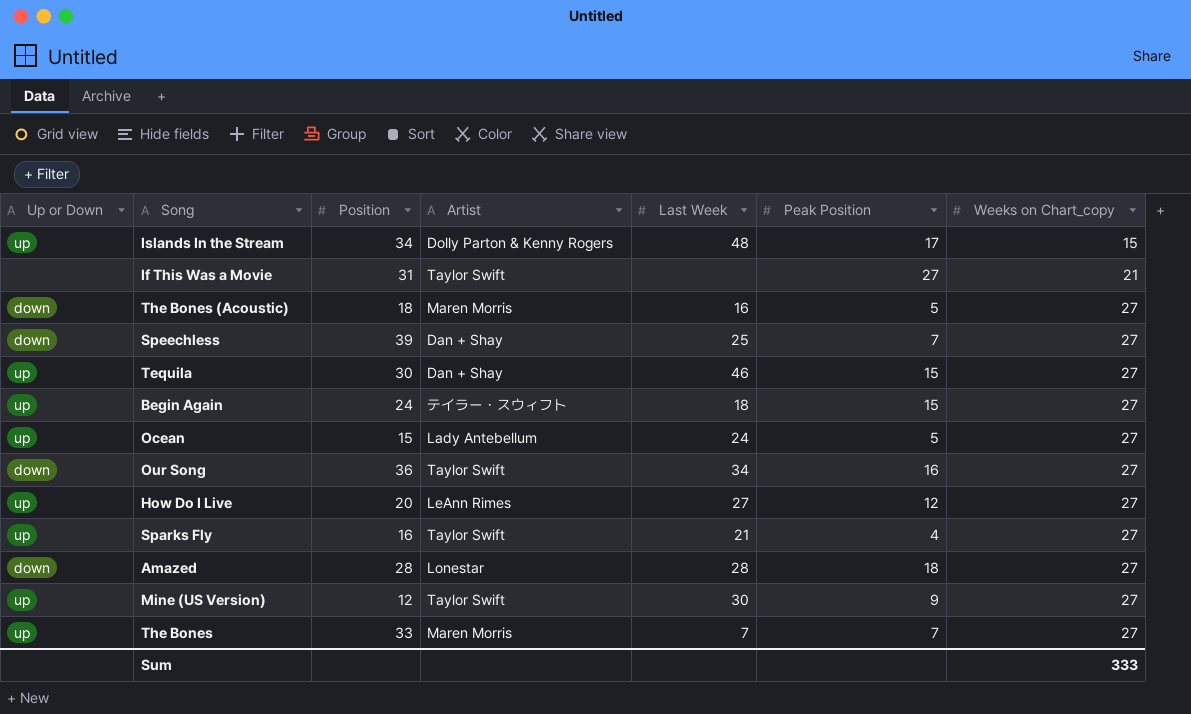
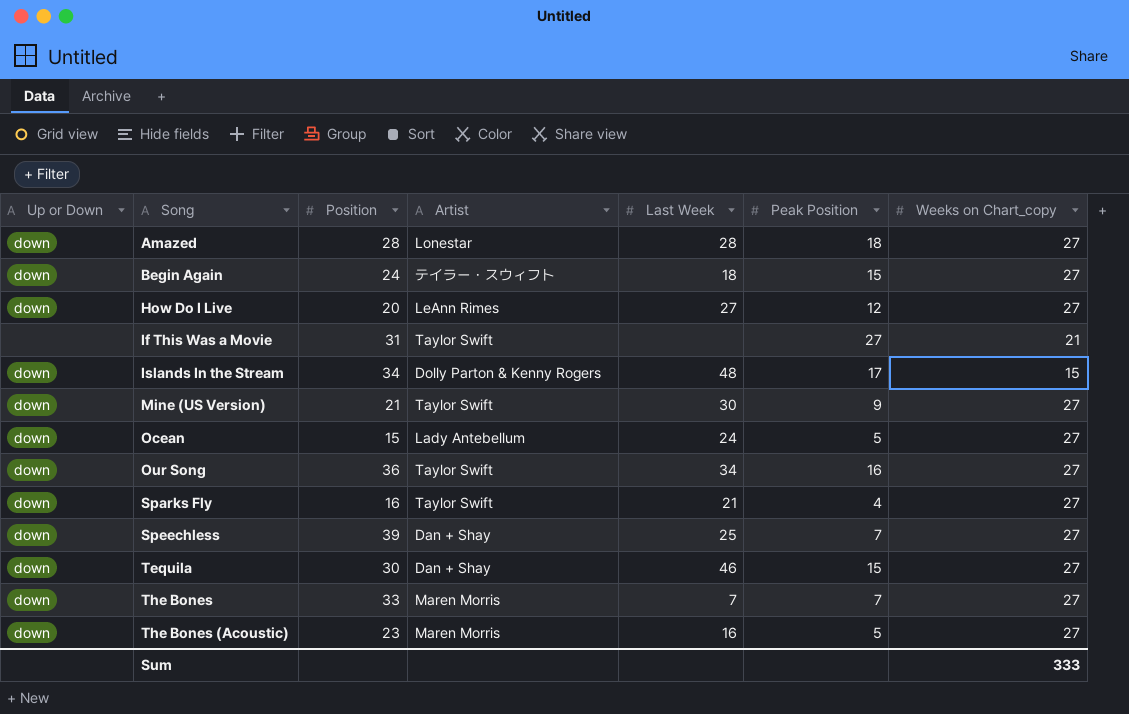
row order: Weeks on Chart_copy ascending -> Song ascending
Begin Again | Up or Down: up -> down
How Do I Live | Up or Down: up -> down
Islands In the Stream | Up or Down: up -> down
Mine (US Version) | Up or Down: up -> down
Mine (US Version) | Position: 12 -> 21
Ocean | Up or Down: up -> down
Sparks Fly | Up or Down: up -> down
Tequila | Up or Down: up -> down
The Bones | Up or Down: up -> down
The Bones (Acoustic) | Position: 18 -> 23

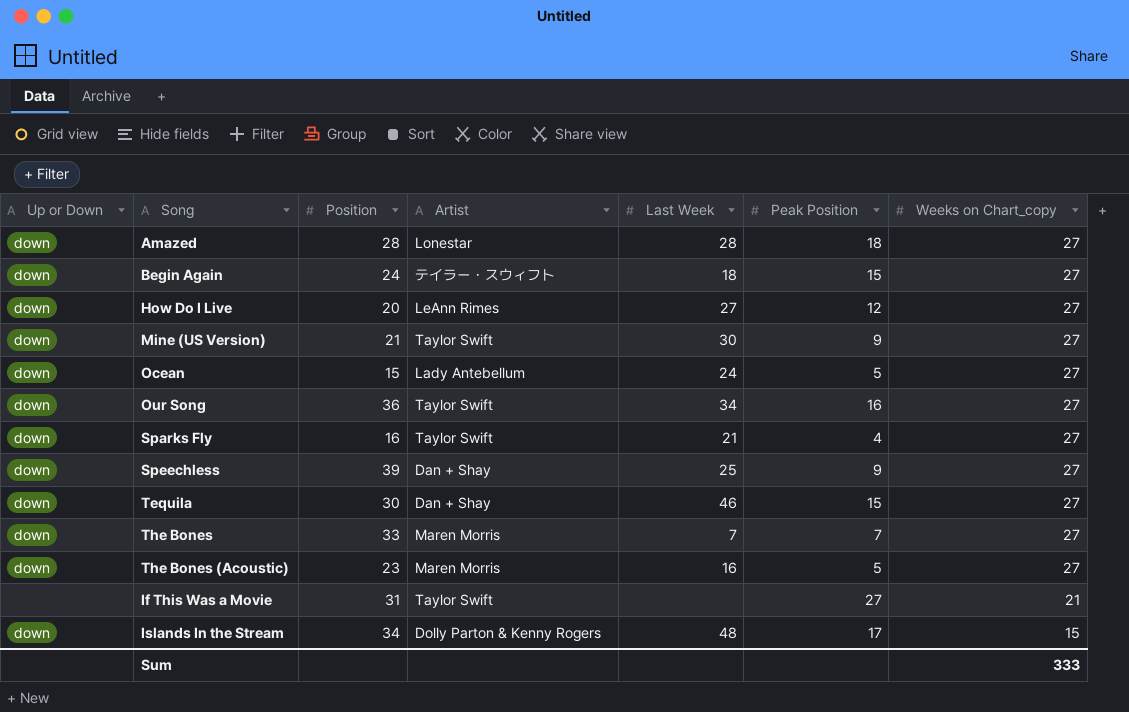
row order: Song ascending -> Weeks on Chart_copy descending
Speechless | Peak Position: 7 -> 9

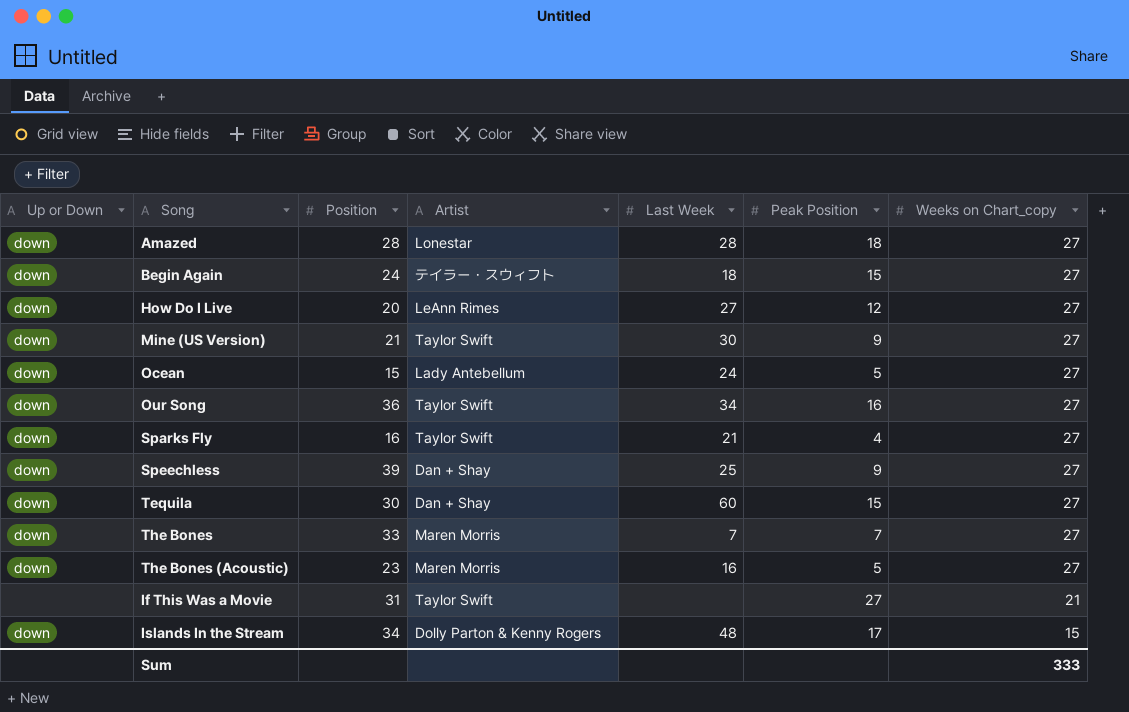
Tequila | Last Week: 46 -> 60

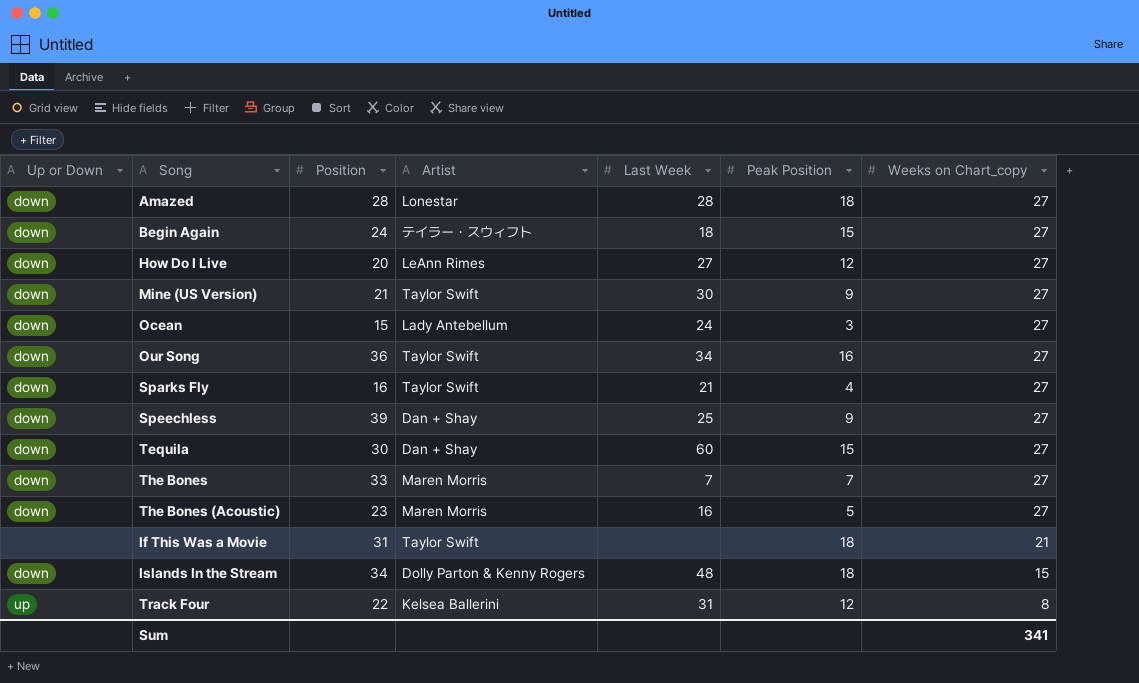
Ocean | Peak Position: 5 -> 3
If This Was a Movie | Peak Position: 27 -> 18
Islands In the Stream | Peak Position: 17 -> 18
row Track Four: none -> up | 22 | Kelsea Ballerini | 31 | 12 | 8
Sum | Weeks on Chart_copy: 333 -> 341

